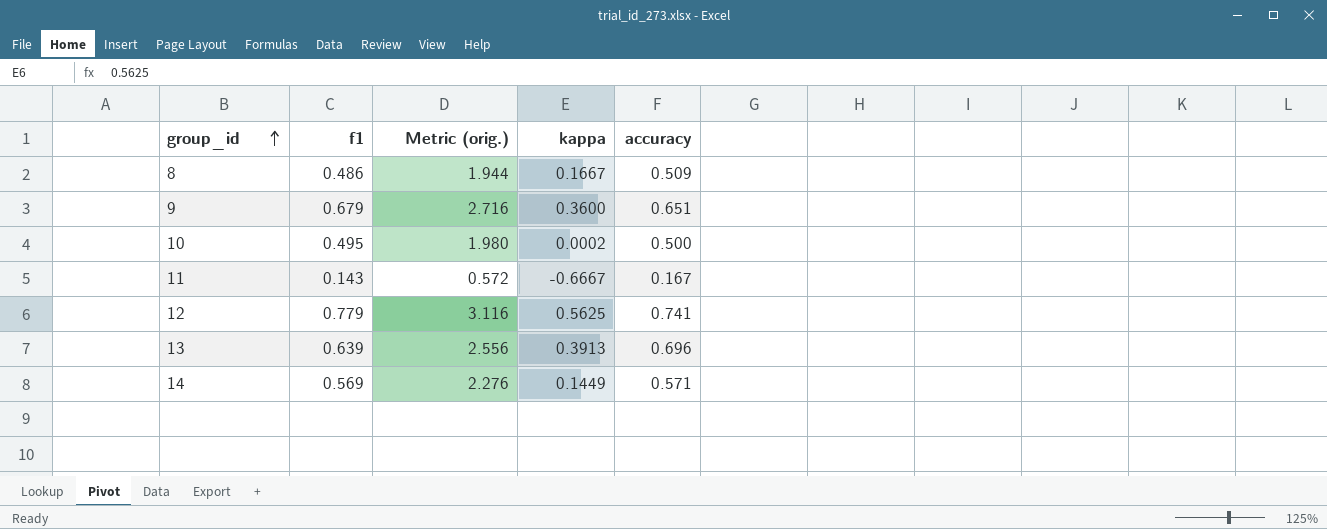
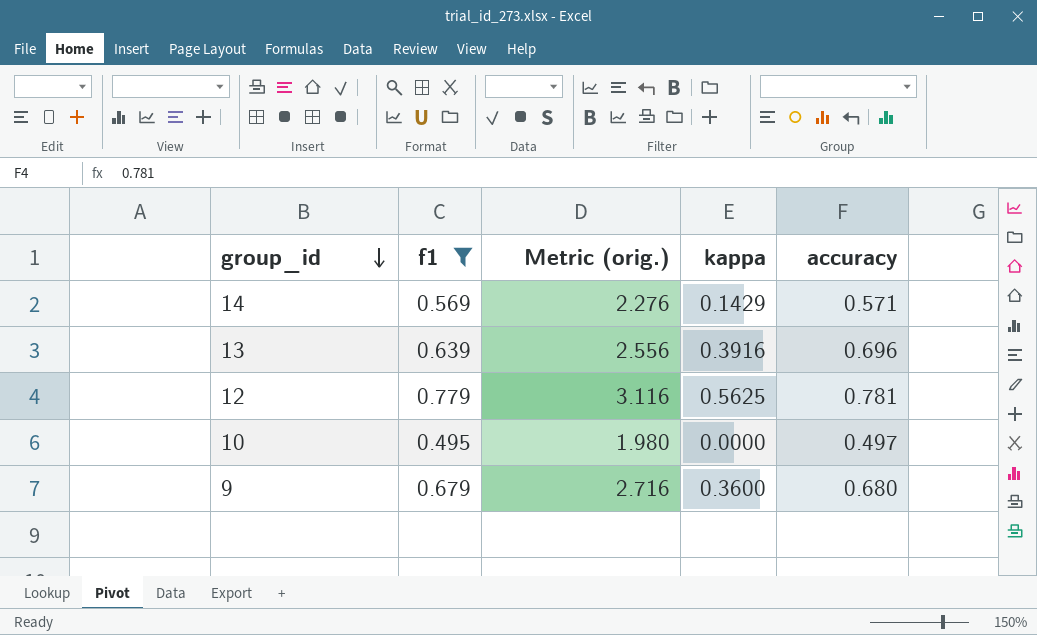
filter: none -> f1 >= 0.495
row order: group_id ascending -> group_id descending
14 | kappa: 0.1449 -> 0.1429
13 | kappa: 0.3913 -> 0.3916
12 | accuracy: 0.741 -> 0.781
10 | kappa: 0.0002 -> 0.0000
10 | accuracy: 0.500 -> 0.497
9 | accuracy: 0.651 -> 0.680

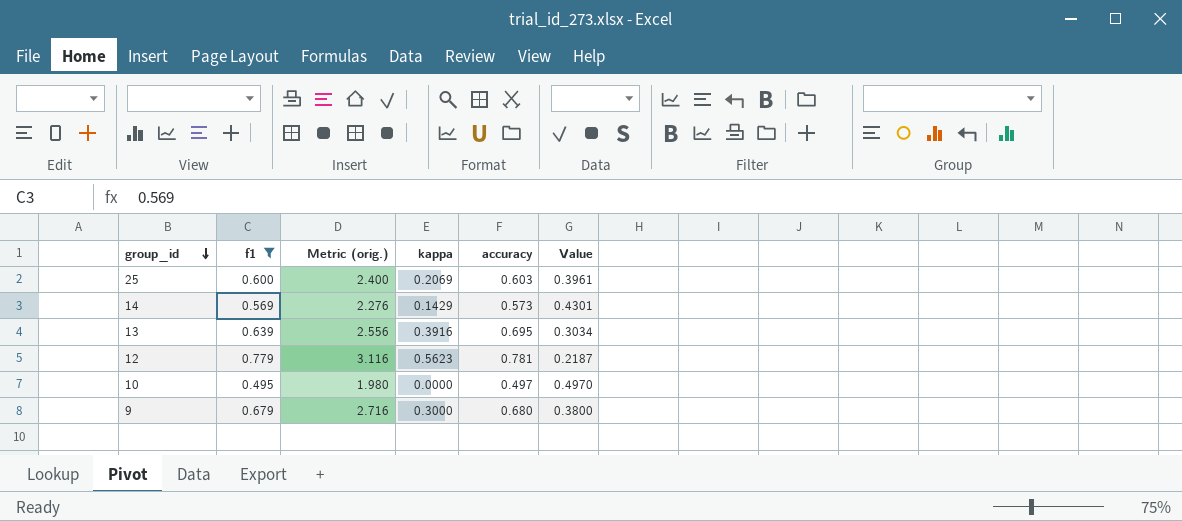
column Value | formula: none -> [accuracy] - [kappa]
row 25: none -> 0.600 | 2.400 | 0.2069 | 0.603 | 0.3961
14 | accuracy: 0.571 -> 0.573
13 | accuracy: 0.696 -> 0.695
12 | kappa: 0.5625 -> 0.5623
9 | kappa: 0.3600 -> 0.3000

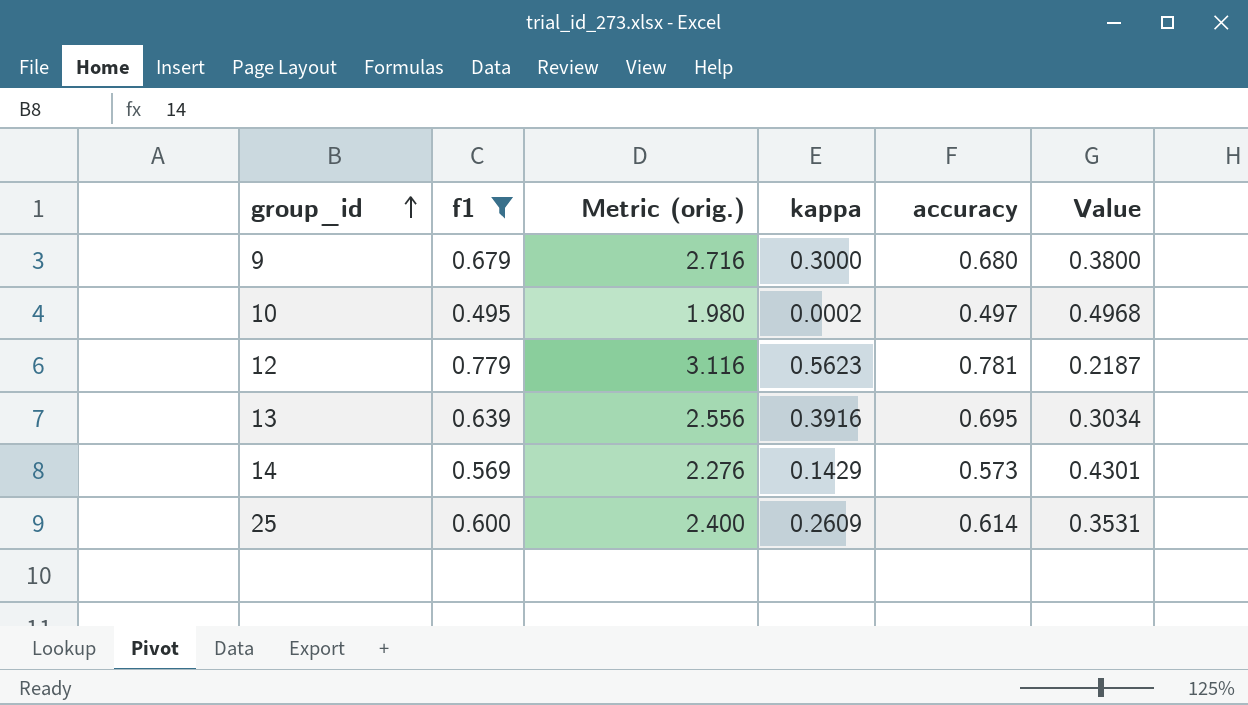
row order: group_id descending -> group_id ascending
10 | kappa: 0.0000 -> 0.0002
10 | Value: 0.4970 -> 0.4968
25 | kappa: 0.2069 -> 0.2609
25 | accuracy: 0.603 -> 0.614
25 | Value: 0.3961 -> 0.3531

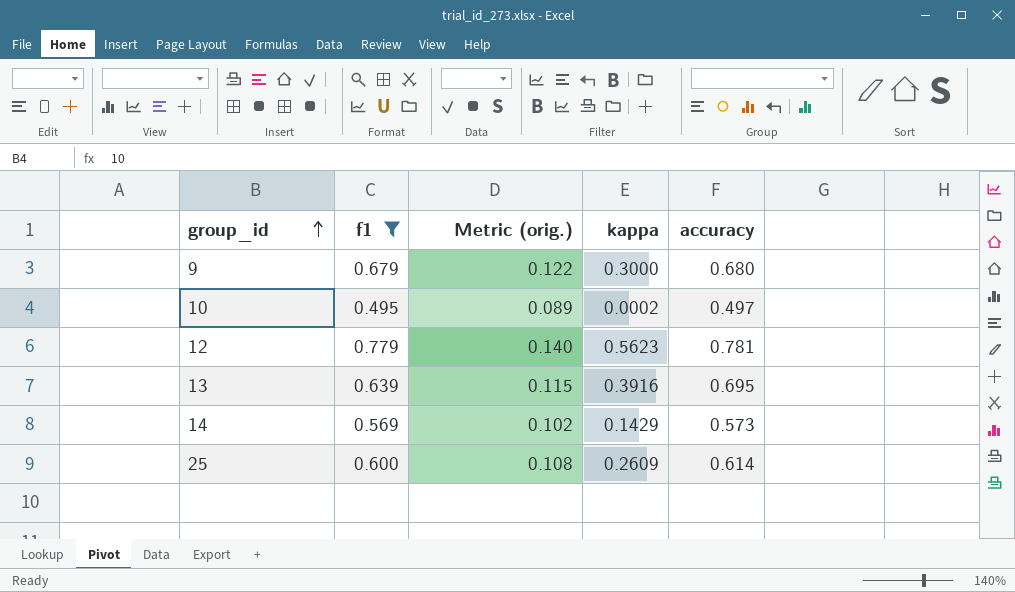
column Value | formula: [accuracy] - [kappa] -> none
column Metric (orig.) | formula: [f1] * 4 -> [f1] * 0.18

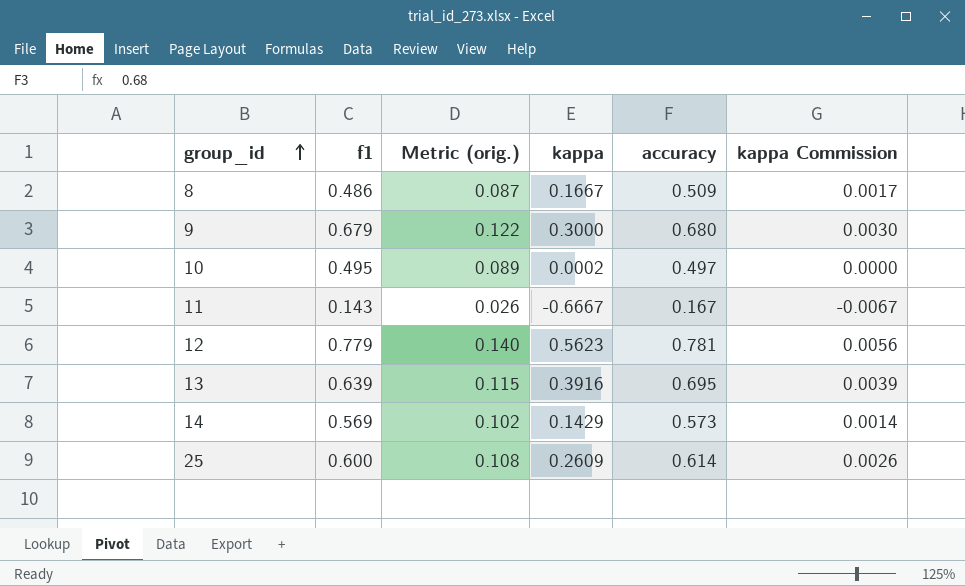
filter: f1 >= 0.495 -> none
column kappa Commission | formula: none -> [kappa] * 0.01

